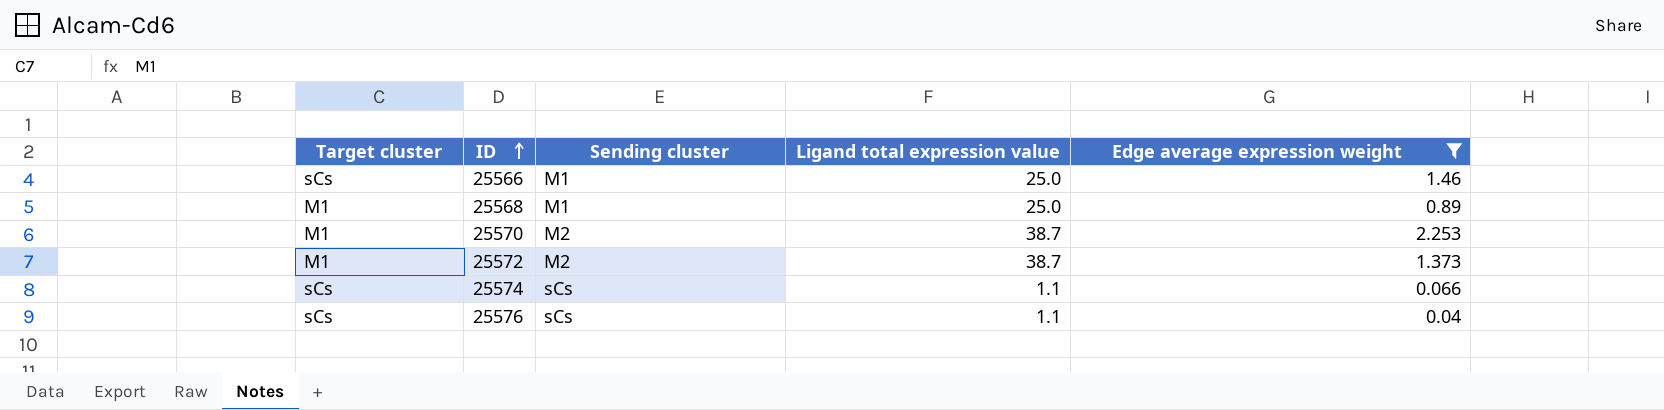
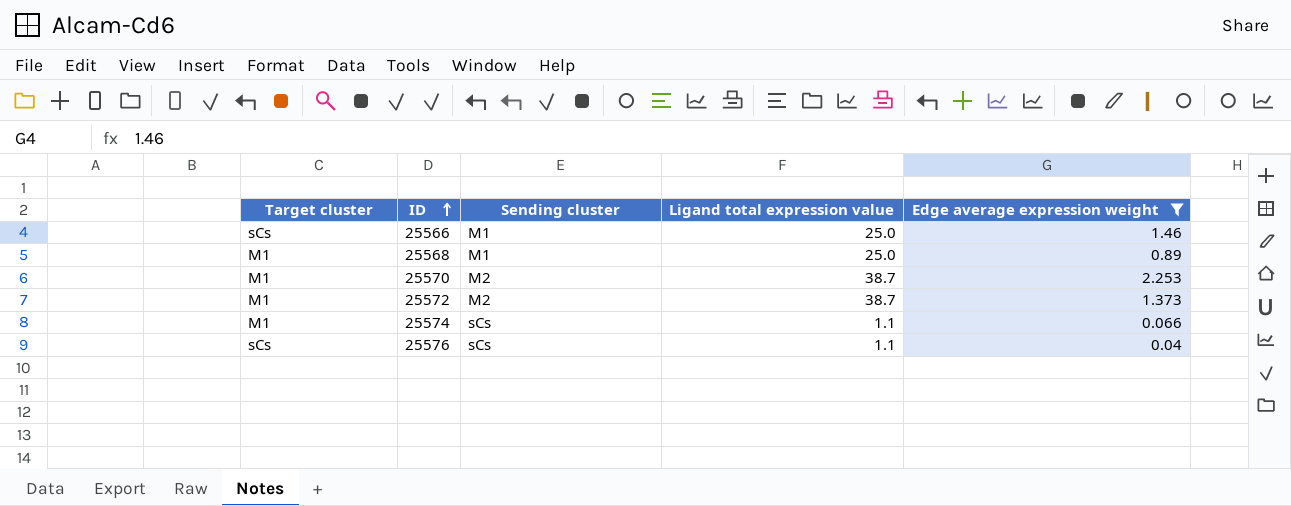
25574 | Target cluster: sCs -> M1

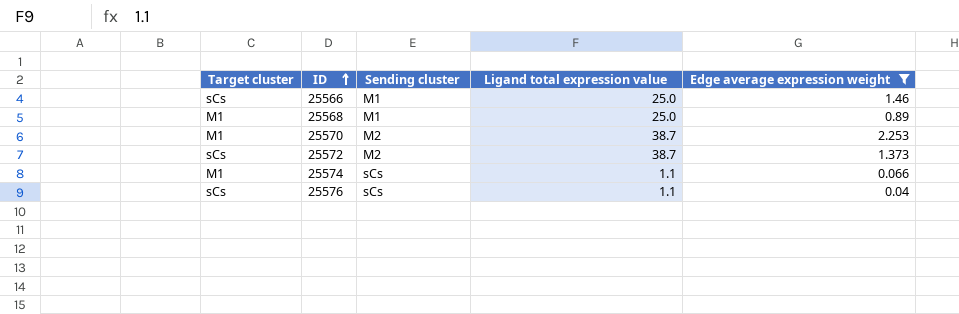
25572 | Target cluster: M1 -> sCs

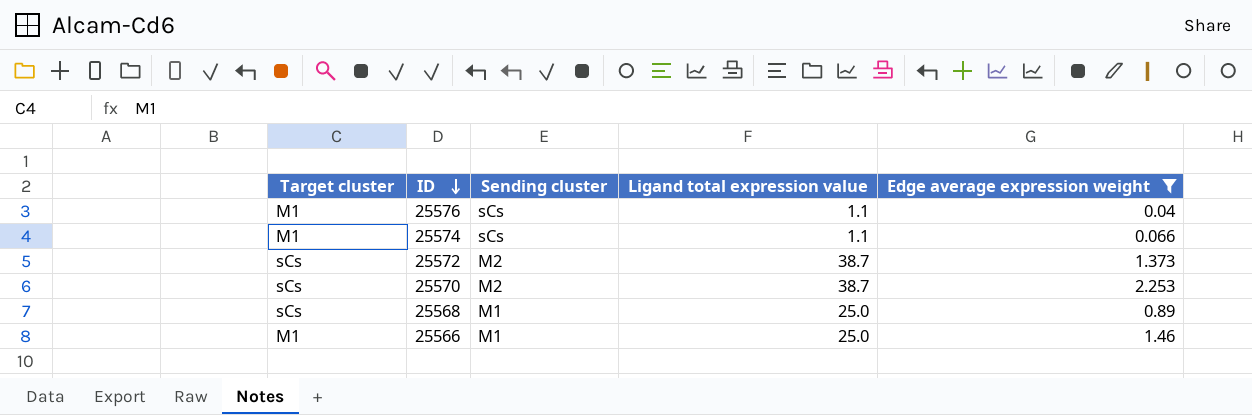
row order: ID ascending -> ID descending
25576 | Target cluster: sCs -> M1
25570 | Target cluster: M1 -> sCs
25568 | Target cluster: M1 -> sCs
25566 | Target cluster: sCs -> M1

